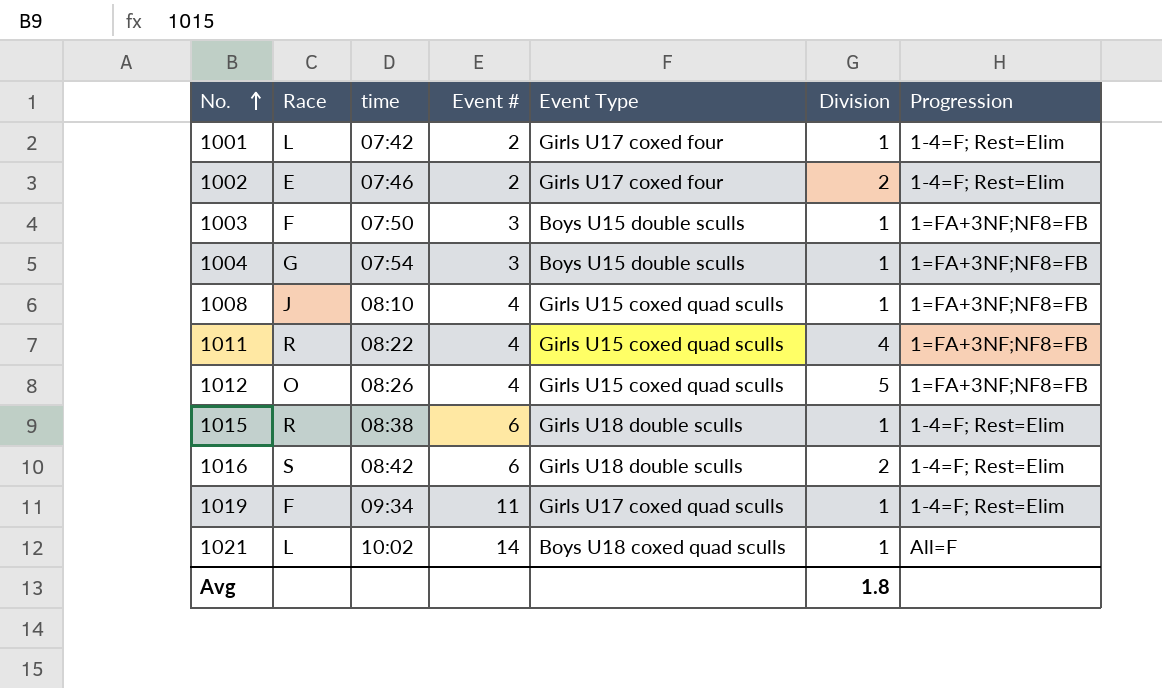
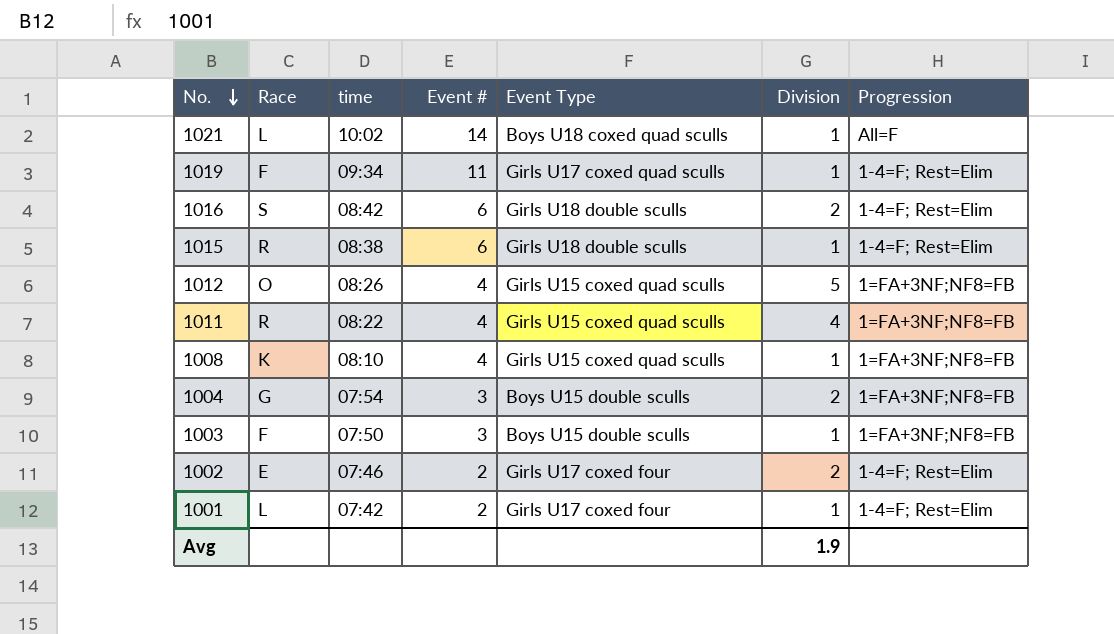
row order: No. ascending -> No. descending
1008 | Race: J -> K
1004 | Division: 1 -> 2
Avg | Division: 1.8 -> 1.9

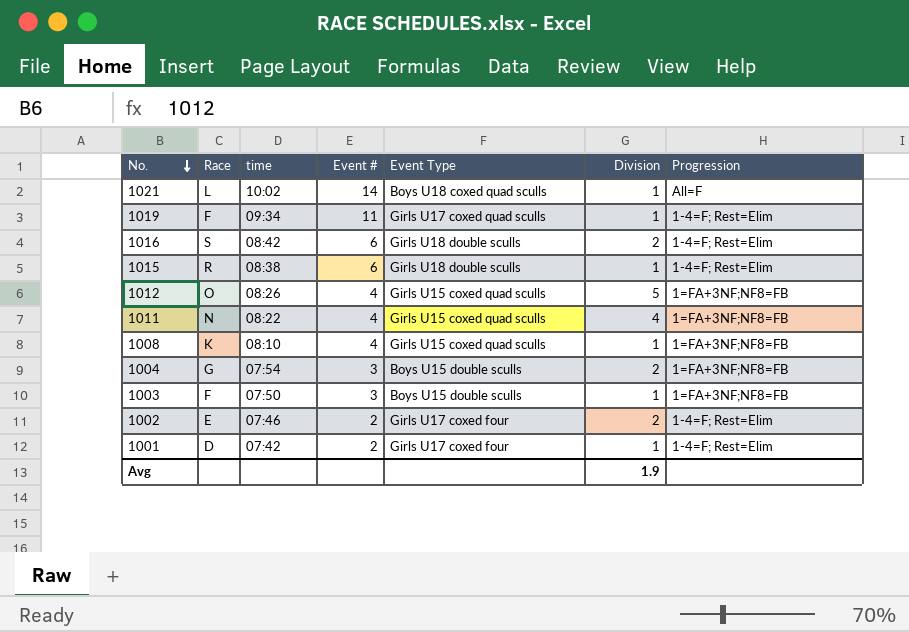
1011 | Race: R -> N
1001 | Race: L -> D

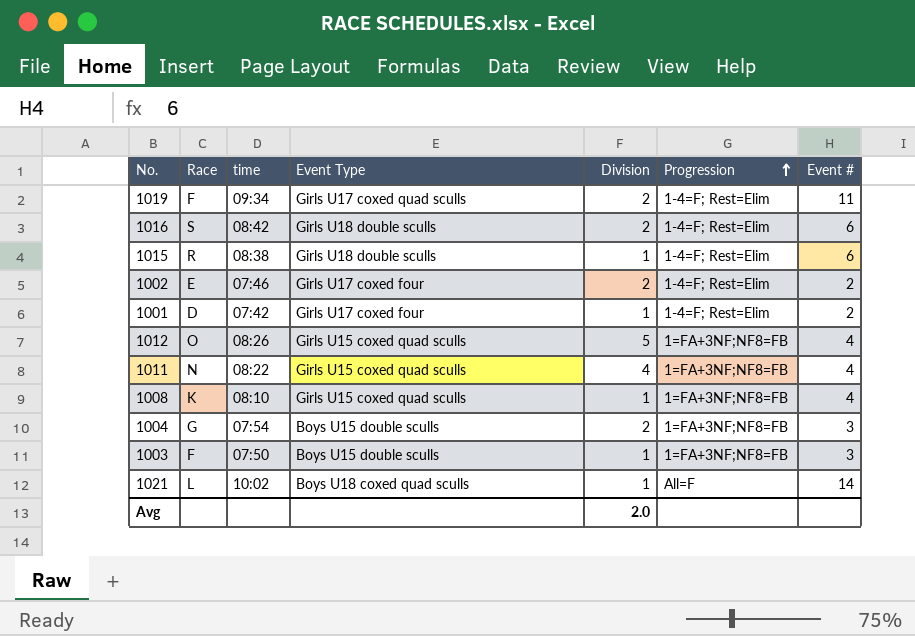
row order: No. descending -> Progression ascending
column Event # | position: 4 -> 7
1019 | Division: 1 -> 2
Avg | Division: 1.9 -> 2.0

